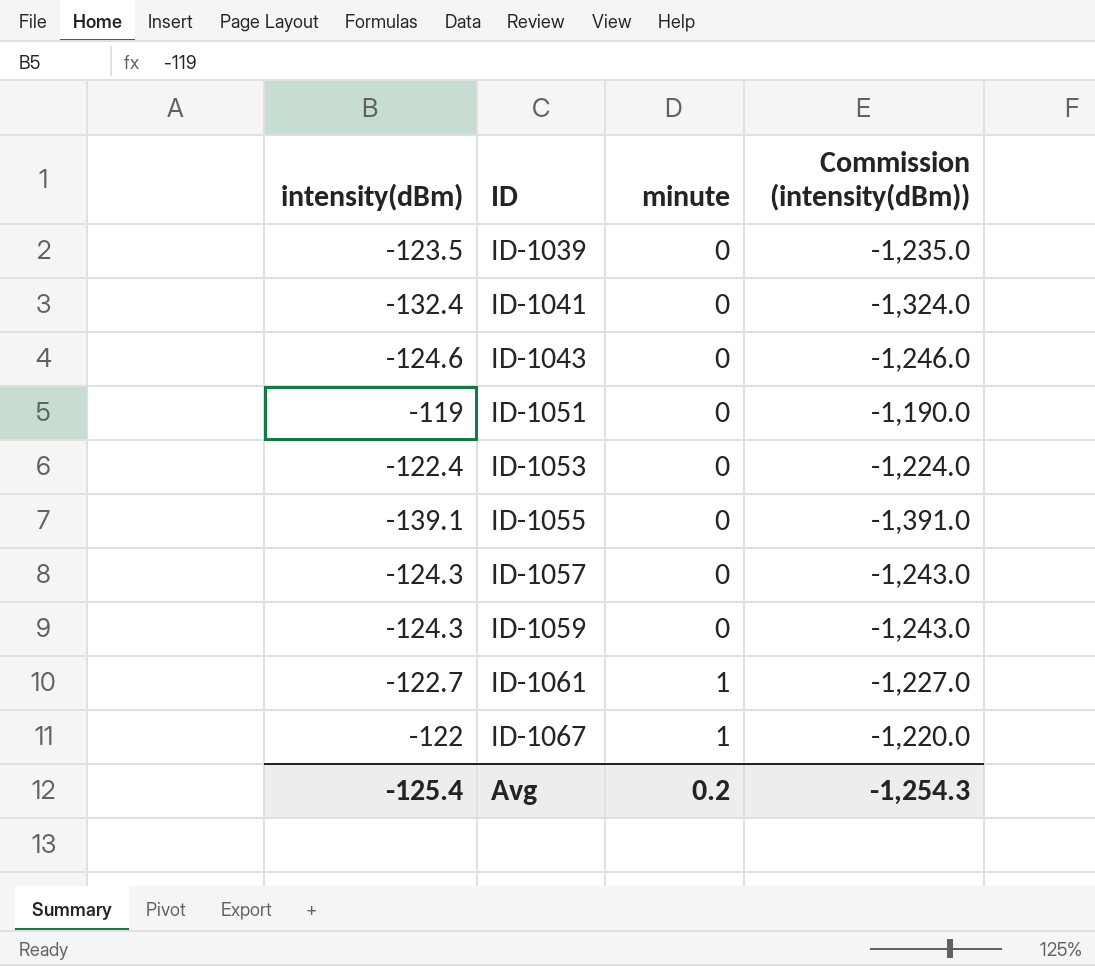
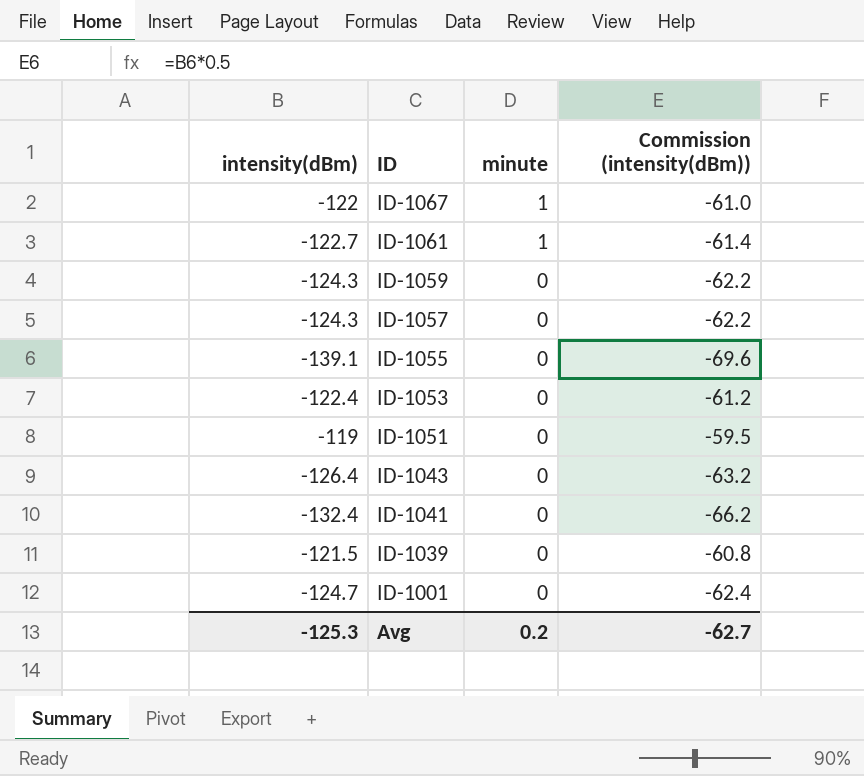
row order: ID ascending -> ID descending
column Commission (intensity(dBm)) | formula: [intensity(dBm)] * 10 -> [intensity(dBm)] * 0.5
ID-1043 | intensity(dBm): -124.6 -> -126.4
ID-1039 | intensity(dBm): -123.5 -> -121.5
row ID-1001: none -> -124.7 | 0 | -62.4
Avg | intensity(dBm): -125.4 -> -125.3
Avg | Commission (intensity(dBm)): -1,254.3 -> -62.7

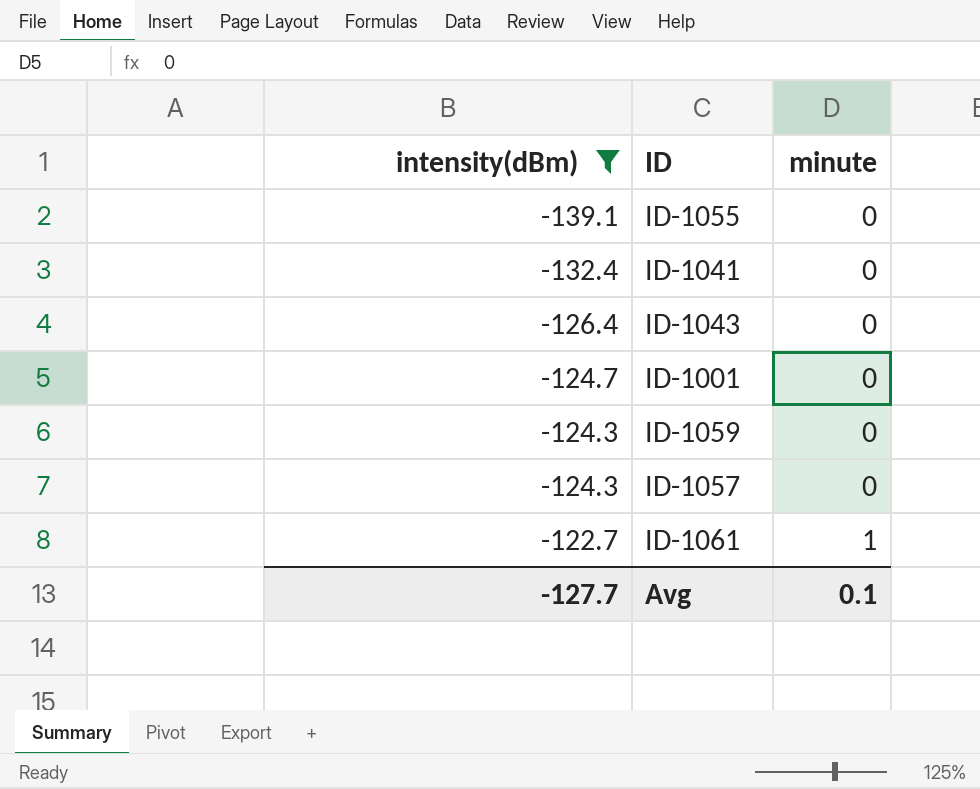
filter: none -> intensity(dBm) <= -122.7
row order: ID descending -> intensity(dBm) ascending
column Commission (intensity(dBm)) | formula: [intensity(dBm)] * 0.5 -> none
Avg | intensity(dBm): -125.3 -> -127.7
Avg | minute: 0.2 -> 0.1

